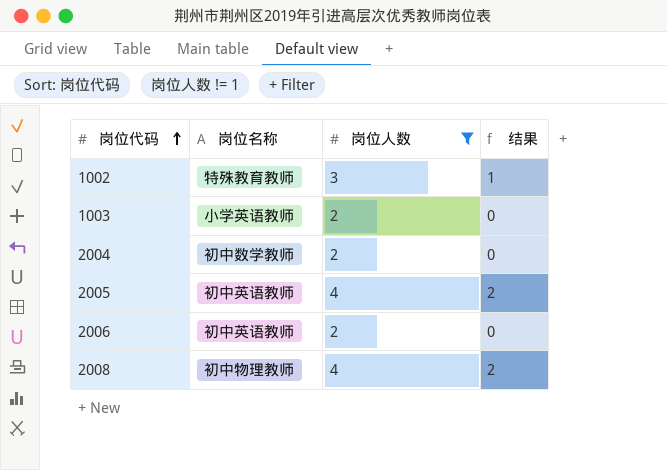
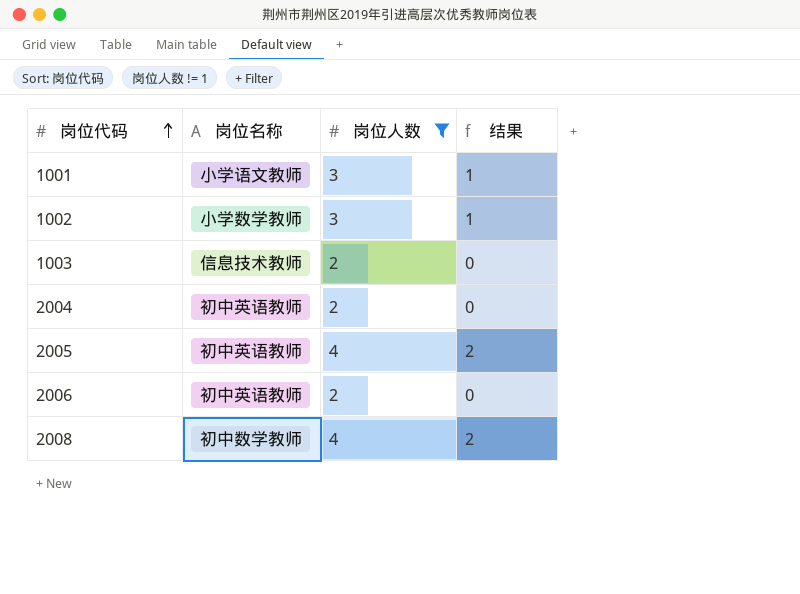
row 1001: none -> 小学语文教师 | 3 | 1
1002 | 岗位名称: 特殊教育教师 -> 小学数学教师
1003 | 岗位名称: 小学英语教师 -> 信息技术教师
2004 | 岗位名称: 初中数学教师 -> 初中英语教师
2008 | 岗位名称: 初中物理教师 -> 初中数学教师

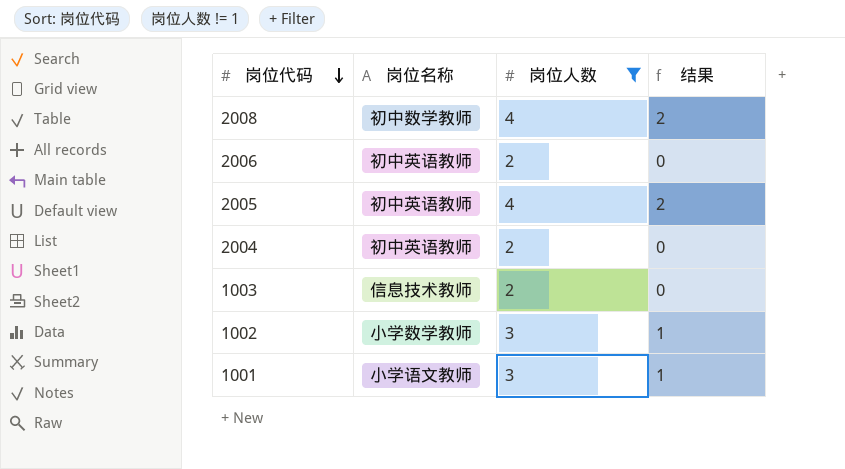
row order: 岗位代码 ascending -> 岗位代码 descending

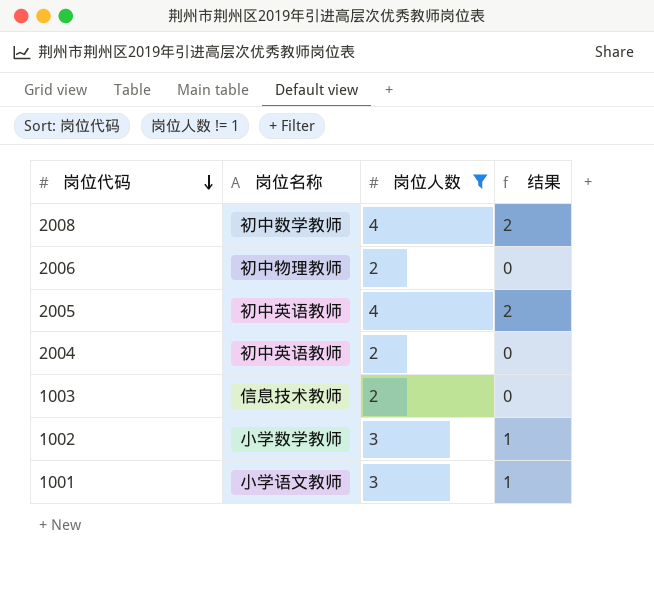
2006 | 岗位名称: 初中英语教师 -> 初中物理教师

